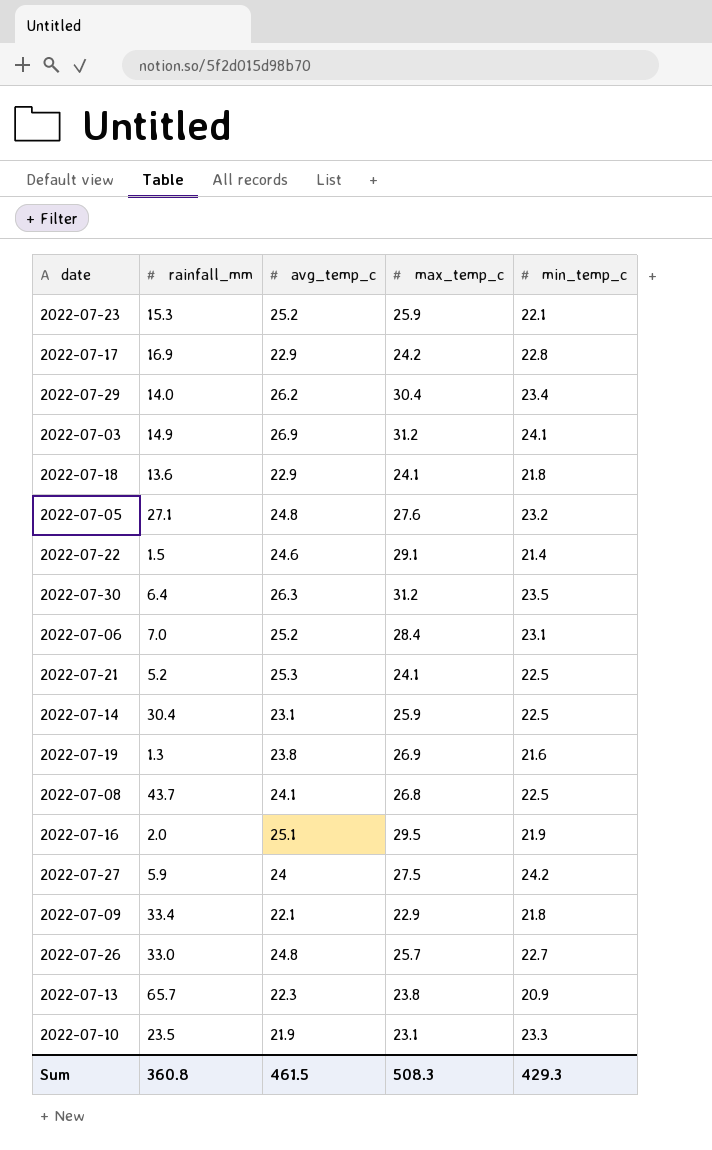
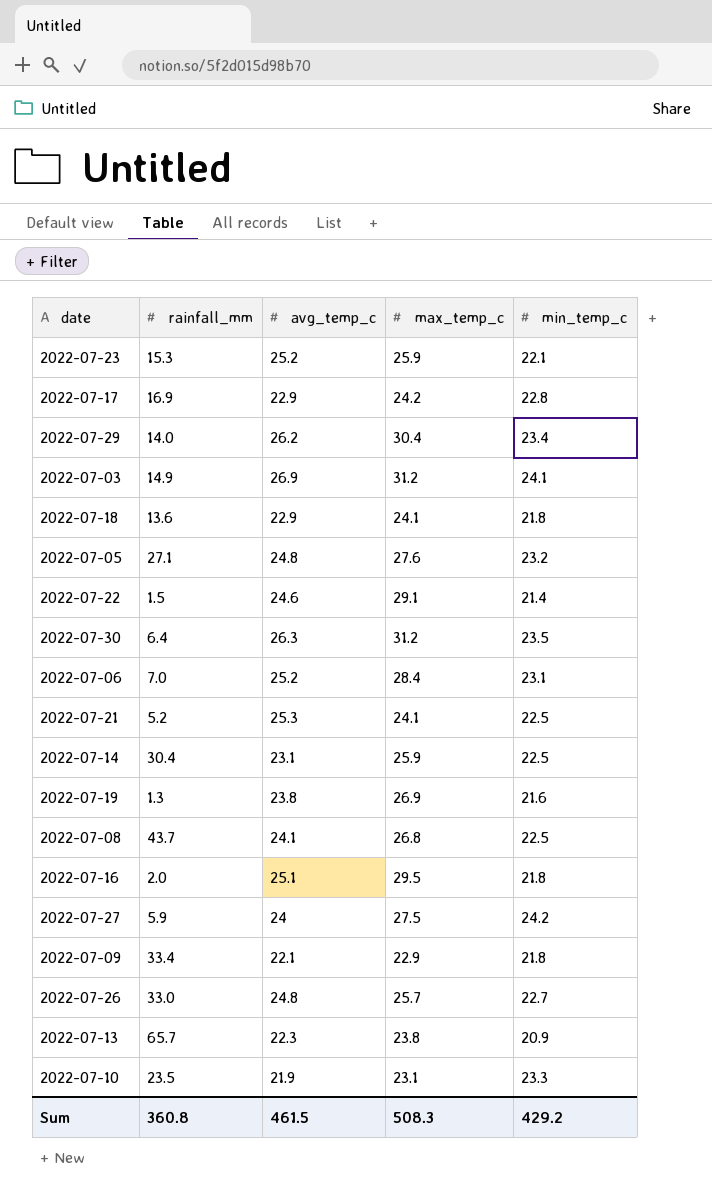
2022-07-16 | min_temp_c: 21.9 -> 21.8
Sum | min_temp_c: 429.3 -> 429.2

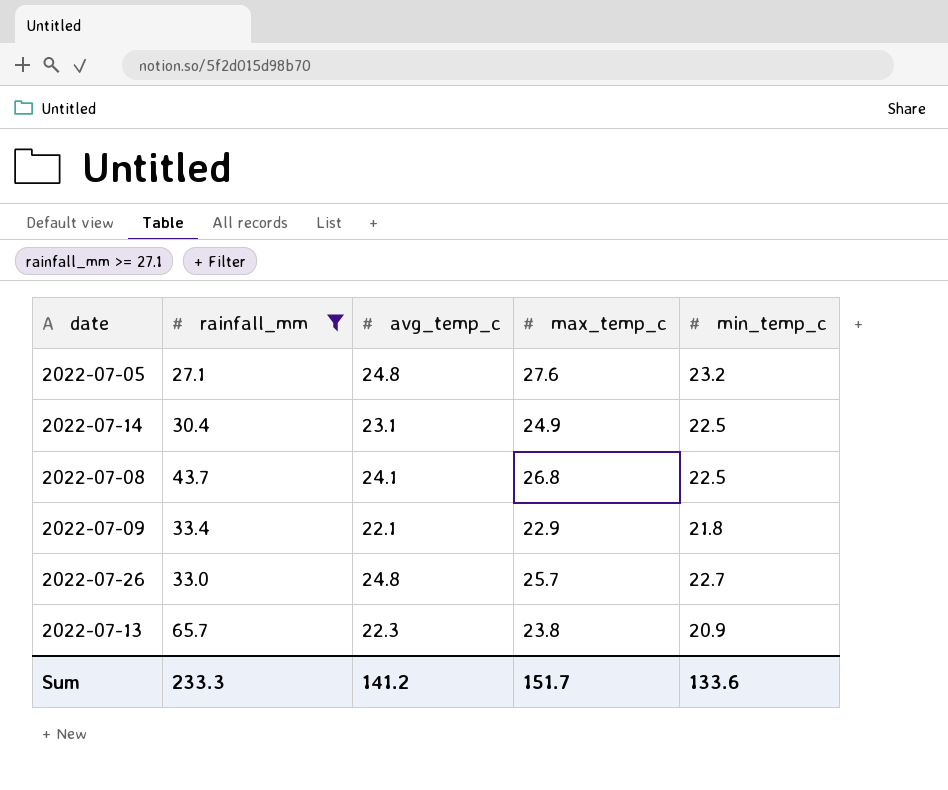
filter: none -> rainfall_mm >= 27.1
2022-07-14 | max_temp_c: 25.9 -> 24.9
Sum | rainfall_mm: 360.8 -> 233.3
Sum | avg_temp_c: 461.5 -> 141.2
Sum | max_temp_c: 508.3 -> 151.7
Sum | min_temp_c: 429.2 -> 133.6

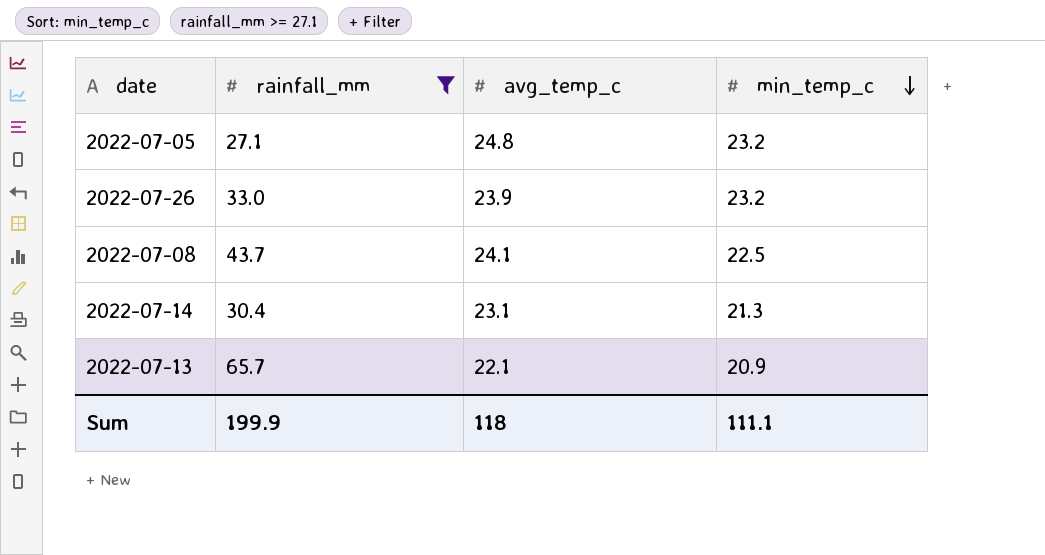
row order: none -> min_temp_c descending
column max_temp_c | position: 4 -> none
row 2022-07-09: 33.4 | 22.1 | 22.9 | 21.8 -> none
2022-07-26 | avg_temp_c: 24.8 -> 23.9
2022-07-26 | min_temp_c: 22.7 -> 23.2
2022-07-14 | min_temp_c: 22.5 -> 21.3
2022-07-13 | avg_temp_c: 22.3 -> 22.1
Sum | rainfall_mm: 233.3 -> 199.9
Sum | avg_temp_c: 141.2 -> 118
Sum | min_temp_c: 133.6 -> 111.1

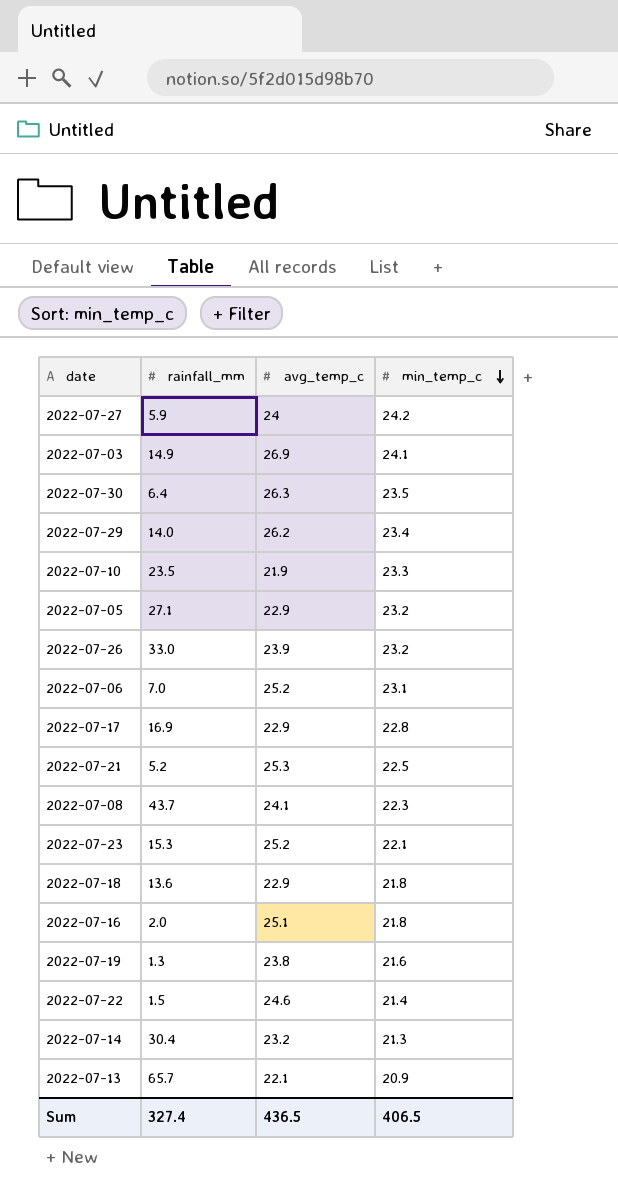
filter: rainfall_mm >= 27.1 -> none
2022-07-05 | avg_temp_c: 24.8 -> 22.9
2022-07-08 | min_temp_c: 22.5 -> 22.3
2022-07-14 | avg_temp_c: 23.1 -> 23.2
Sum | rainfall_mm: 199.9 -> 327.4
Sum | avg_temp_c: 118 -> 436.5
Sum | min_temp_c: 111.1 -> 406.5

